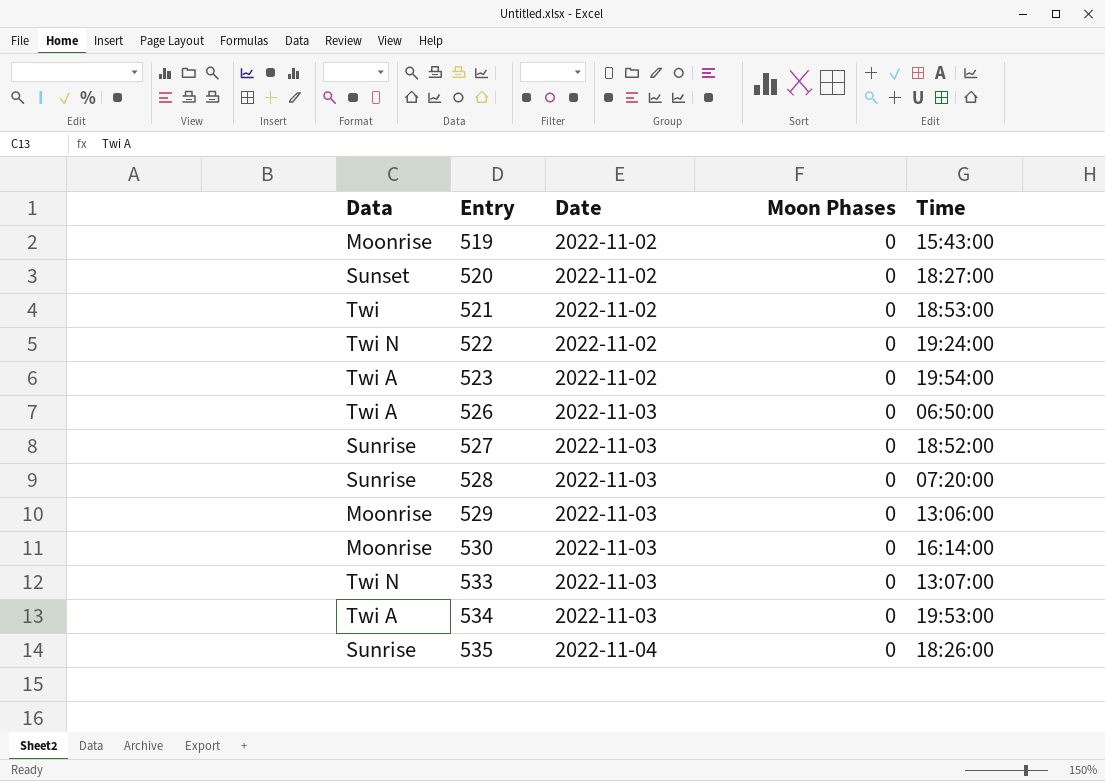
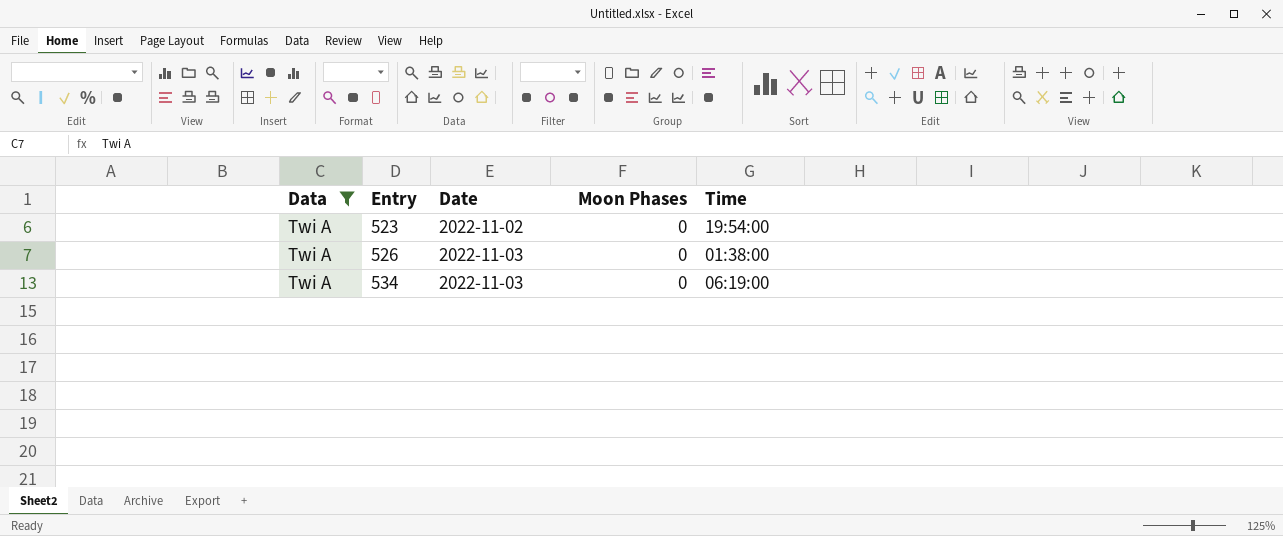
filter: none -> Data = Twi A
526 | Time: 06:50:00 -> 01:38:00
534 | Time: 19:53:00 -> 06:19:00

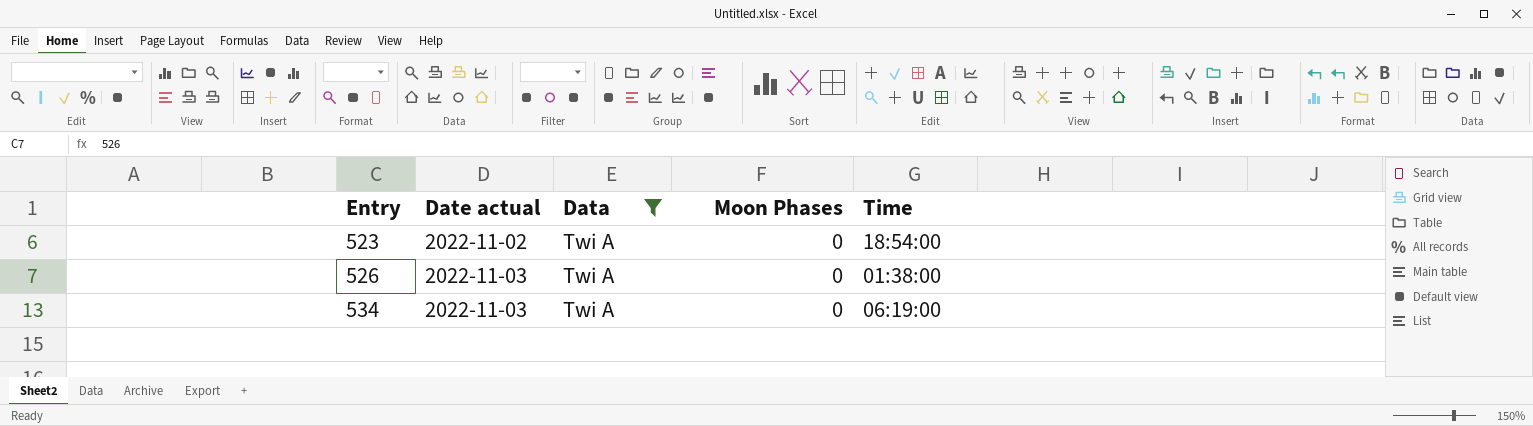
column name: Date -> Date actual
column Data | position: 1 -> 3
523 | Time: 19:54:00 -> 18:54:00

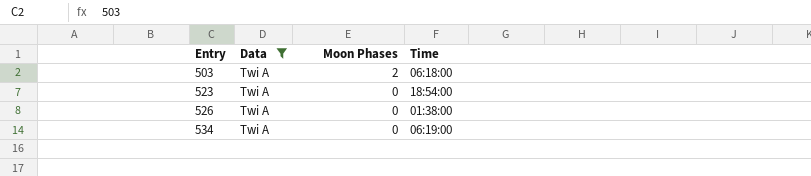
column Date actual | position: 2 -> none
row 503: none -> Twi A | 2 | 06:18:00

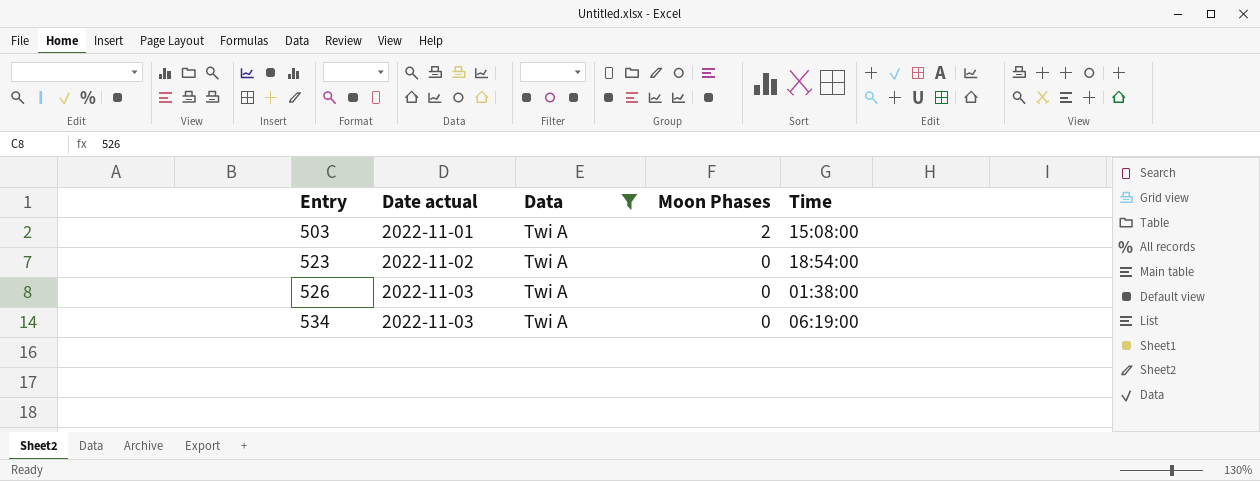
column Date actual | position: none -> 2
503 | Time: 06:18:00 -> 15:08:00

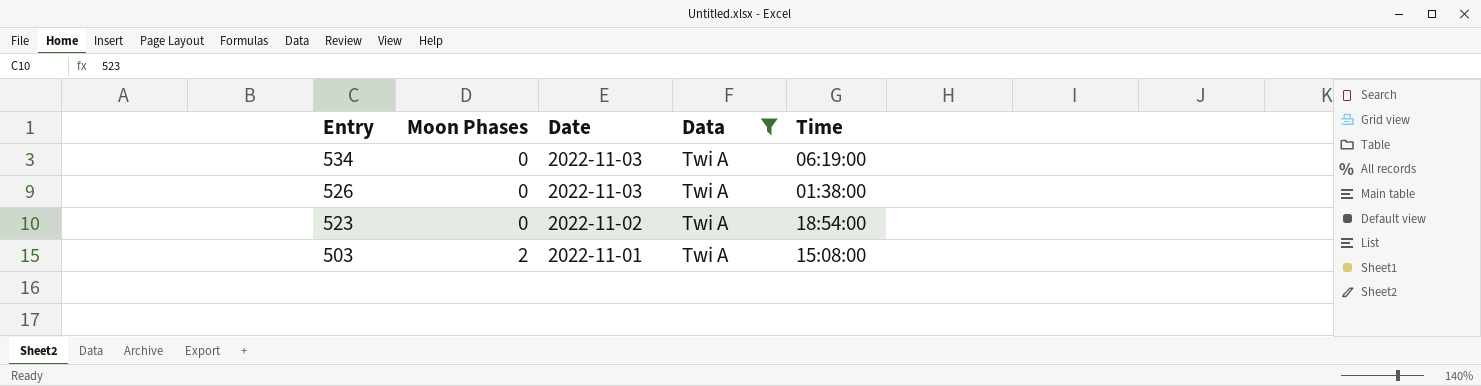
row order: Entry ascending -> Entry descending
column Moon Phases | position: 4 -> 2
column name: Date actual -> Date

